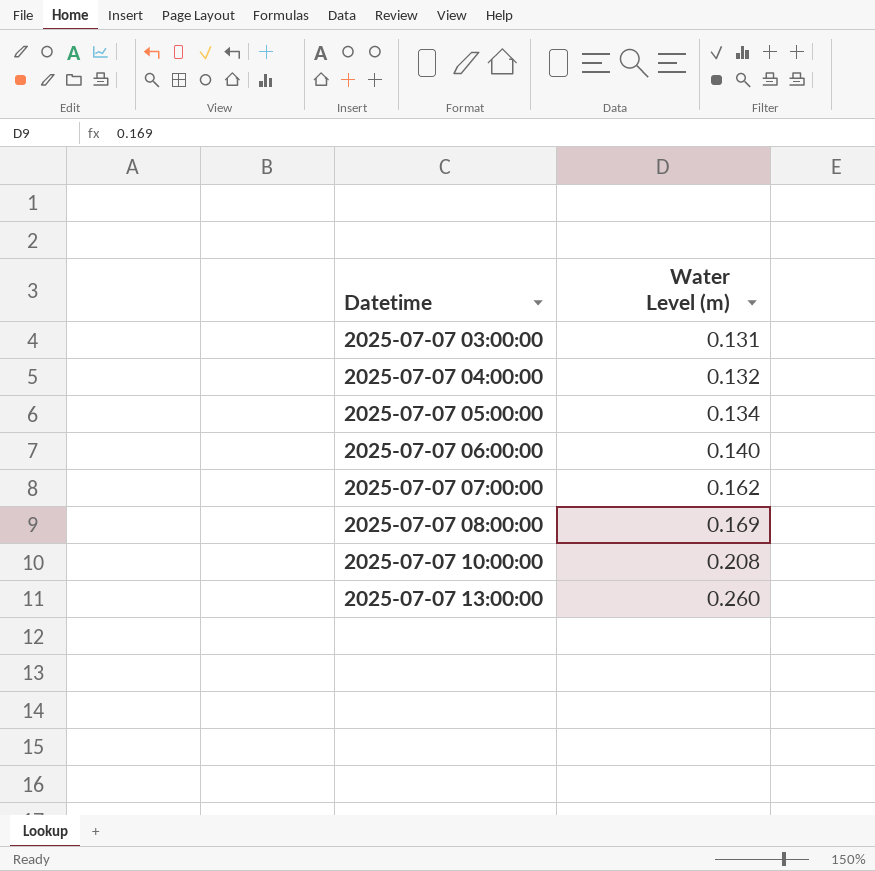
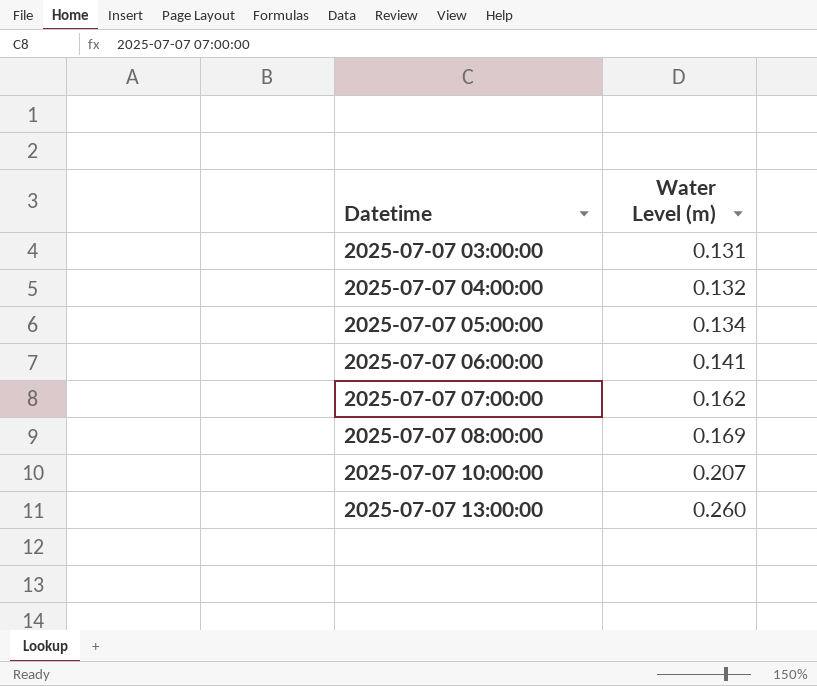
2025-07-07 06:00:00 | Water Level (m): 0.140 -> 0.141
2025-07-07 10:00:00 | Water Level (m): 0.208 -> 0.207

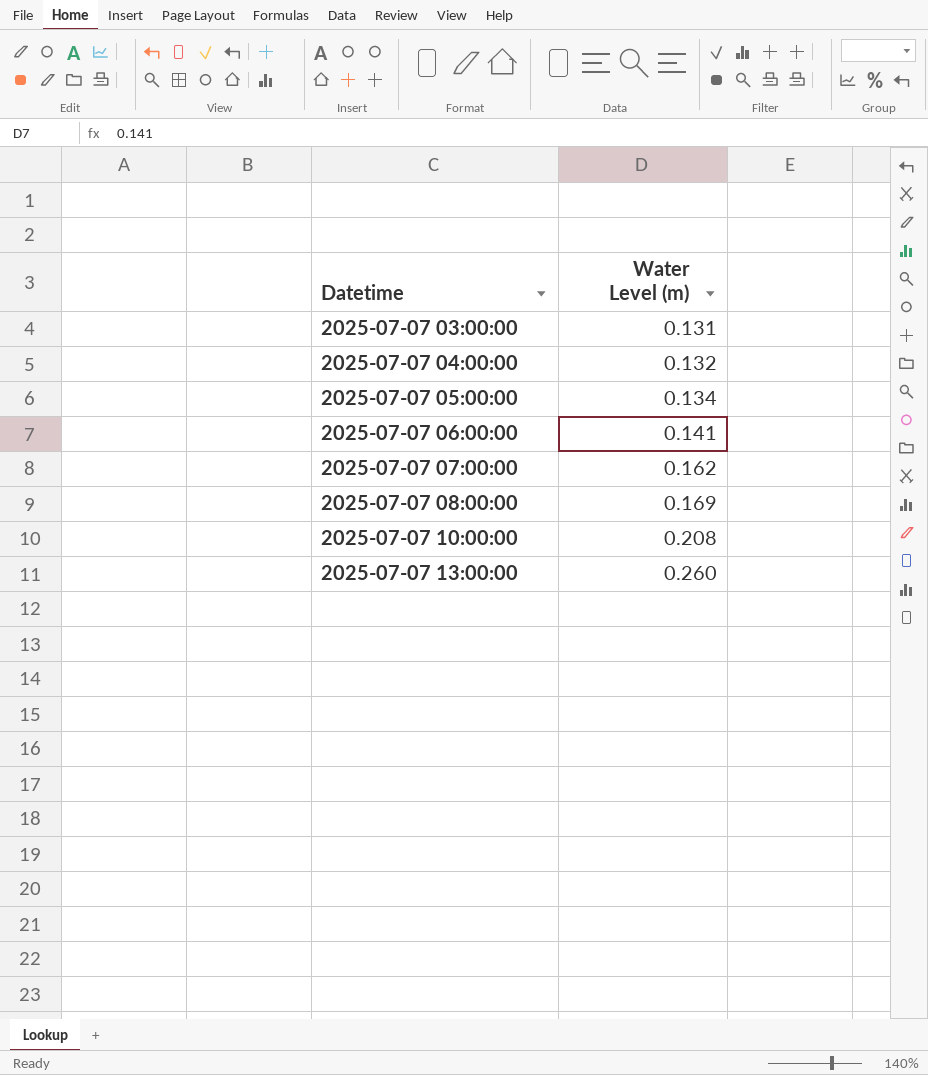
2025-07-07 10:00:00 | Water Level (m): 0.207 -> 0.208

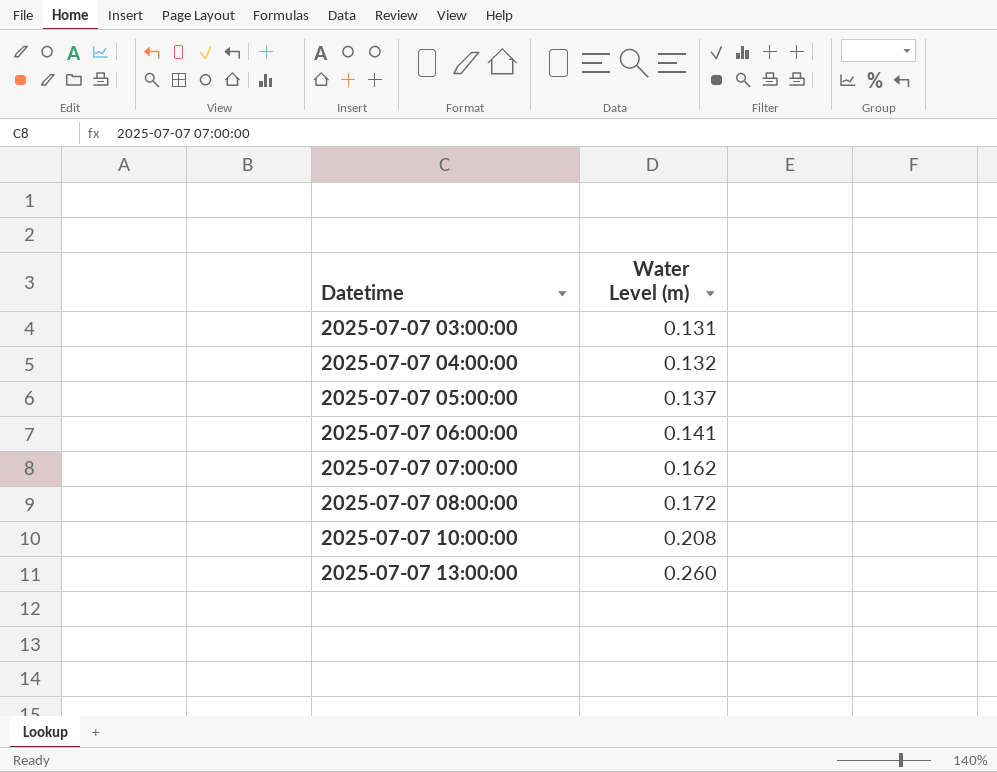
2025-07-07 05:00:00 | Water Level (m): 0.134 -> 0.137
2025-07-07 08:00:00 | Water Level (m): 0.169 -> 0.172

